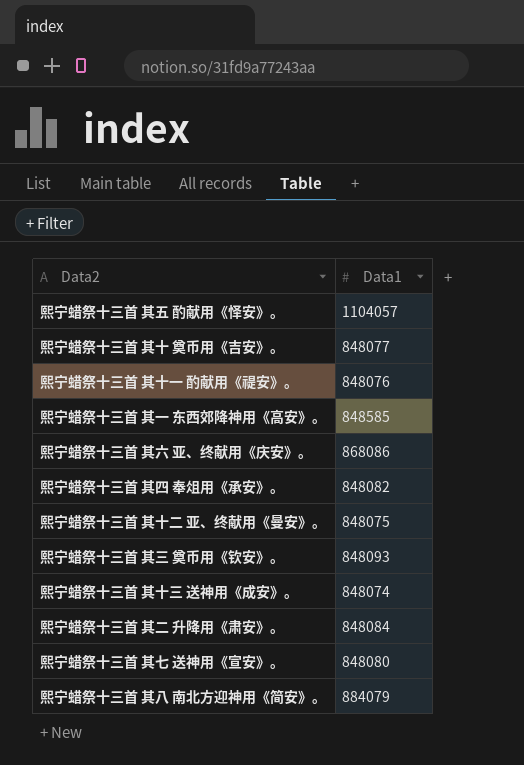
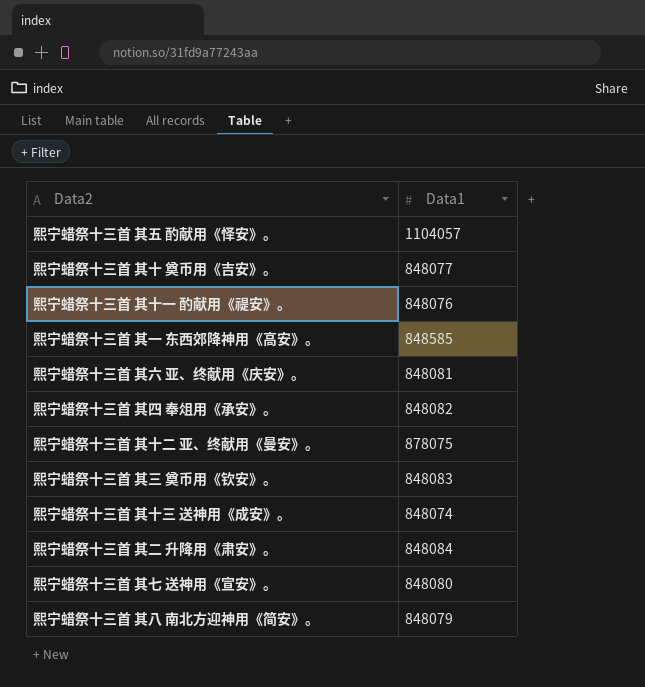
熙宁蜡祭十三首 其六 亚、终献用《庆安》。 | Data1: 868086 -> 848081
熙宁蜡祭十三首 其十二 亚、终献用《曼安》。 | Data1: 848075 -> 878075
熙宁蜡祭十三首 其三 奠币用《钦安》。 | Data1: 848093 -> 848083
熙宁蜡祭十三首 其八 南北方迎神用《简安》。 | Data1: 884079 -> 848079

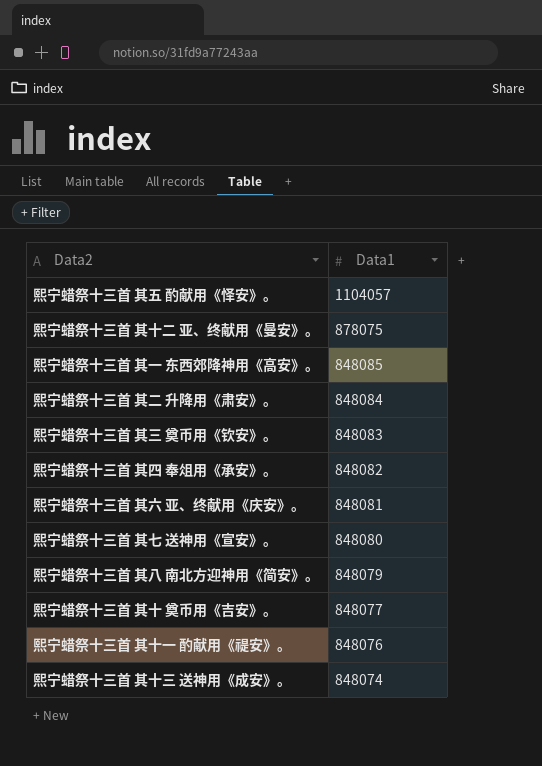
row order: none -> Data1 descending
熙宁蜡祭十三首 其一 东西郊降神用《高安》。 | Data1: 848585 -> 848085

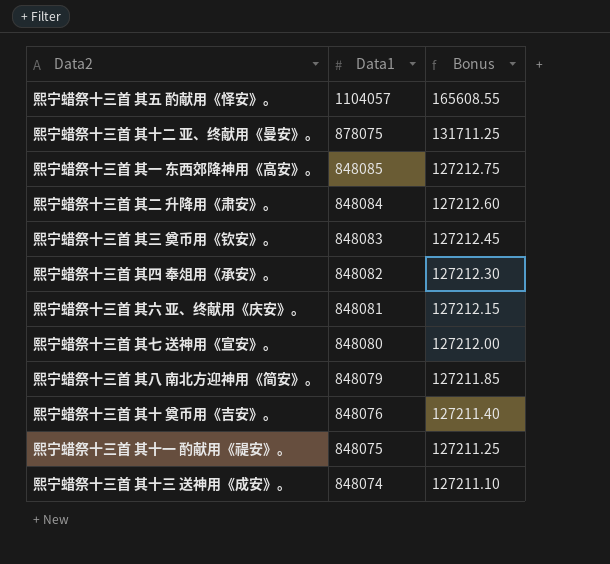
column Bonus | formula: none -> [Data1] * 0.15
熙宁蜡祭十三首 其十 奠币用《吉安》。 | Data1: 848077 -> 848076
熙宁蜡祭十三首 其十一 酌献用《禔安》。 | Data1: 848076 -> 848075

